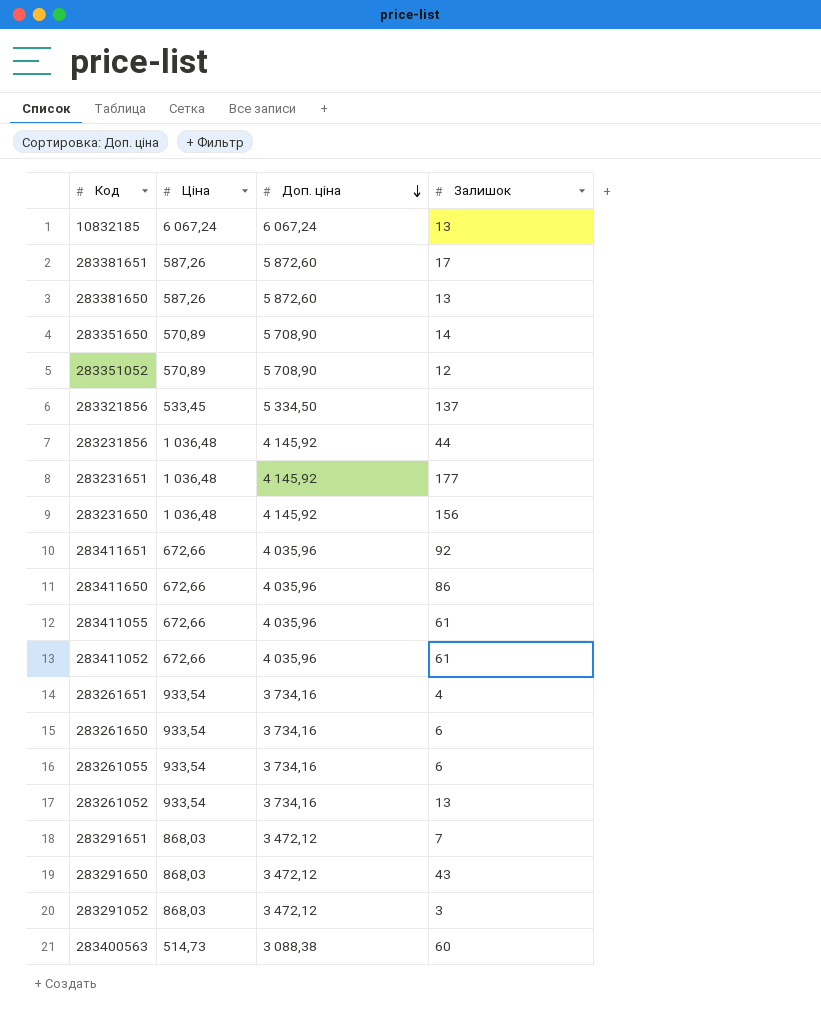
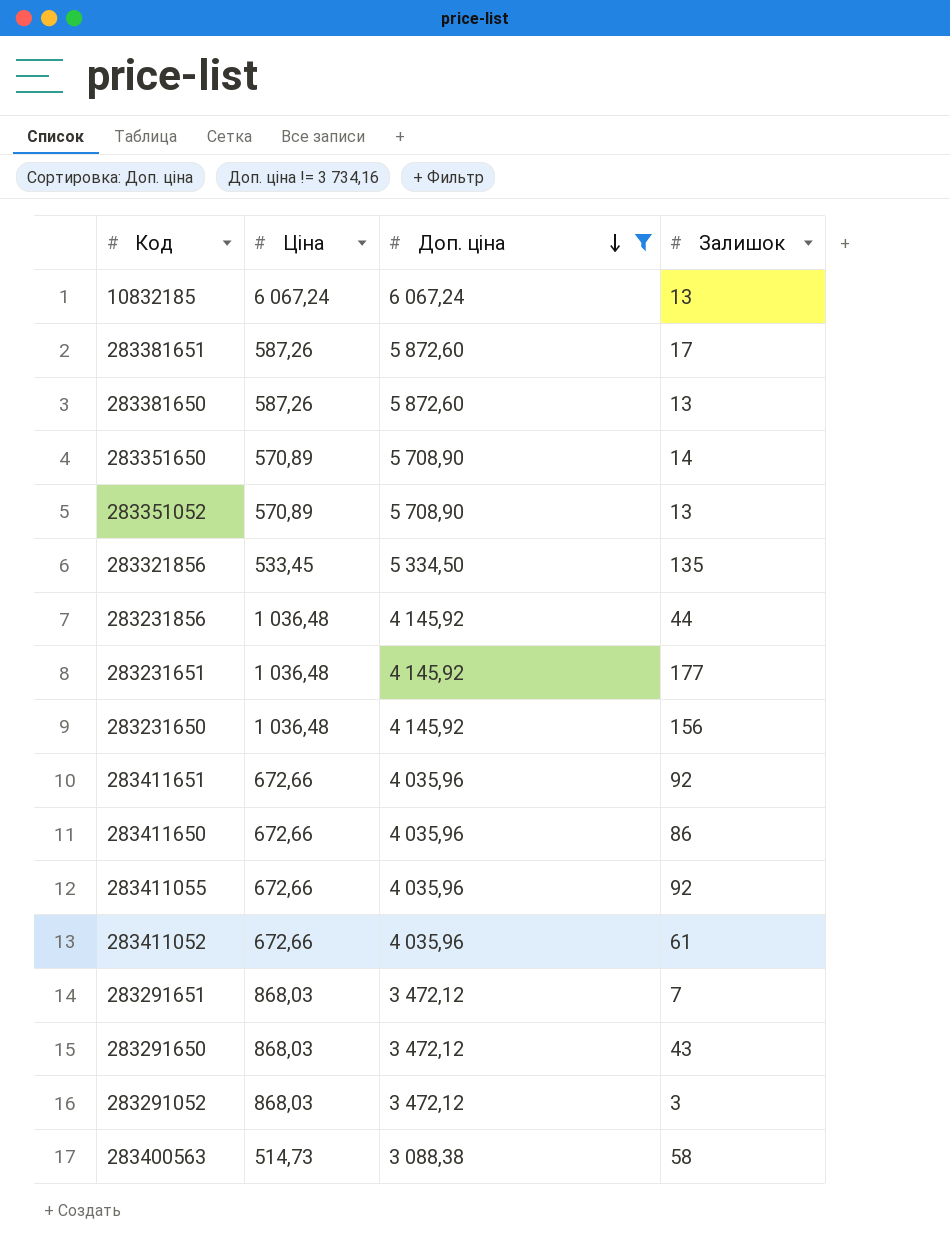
filter: none -> Доп. ціна != 3 734,16
283351052 | Залишок: 12 -> 13
283321856 | Залишок: 137 -> 135
283411055 | Залишок: 61 -> 92
283400563 | Залишок: 60 -> 58

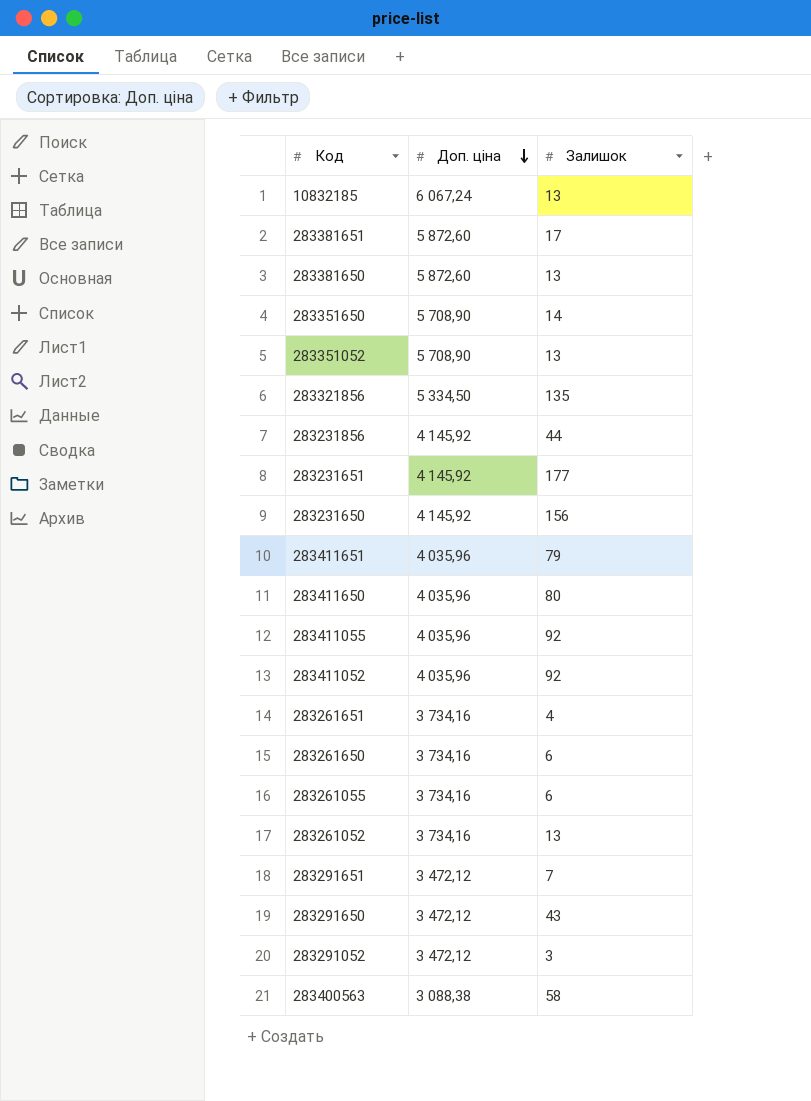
filter: Доп. ціна != 3 734,16 -> none
column Ціна | position: 2 -> none
283411651 | Залишок: 92 -> 79
283411650 | Залишок: 86 -> 80
283411052 | Залишок: 61 -> 92

